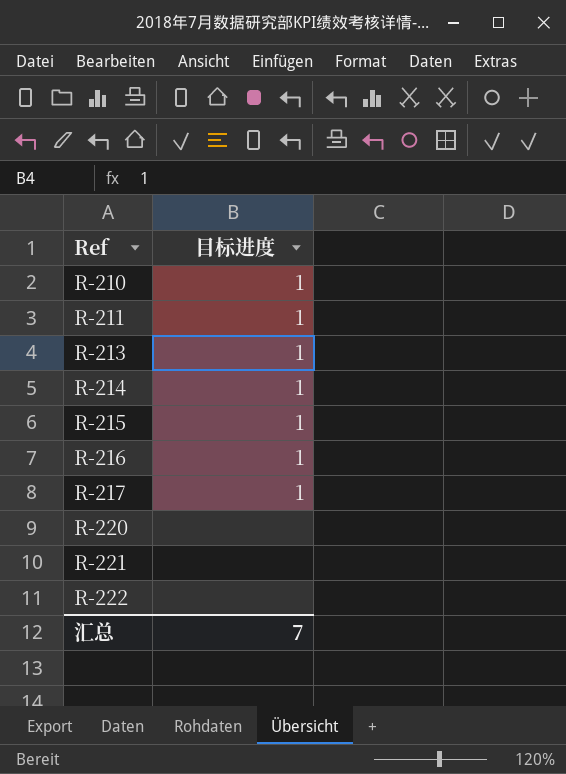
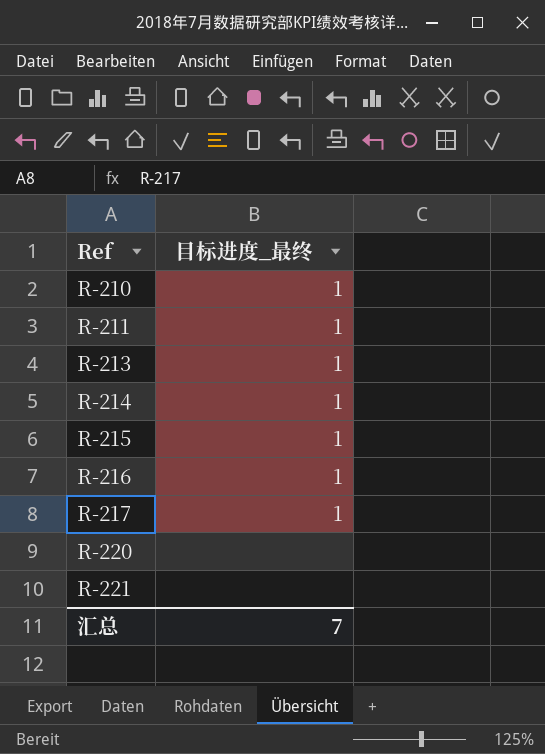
column name: 目标进度 -> 目标进度_最终
row R-222: none -> none

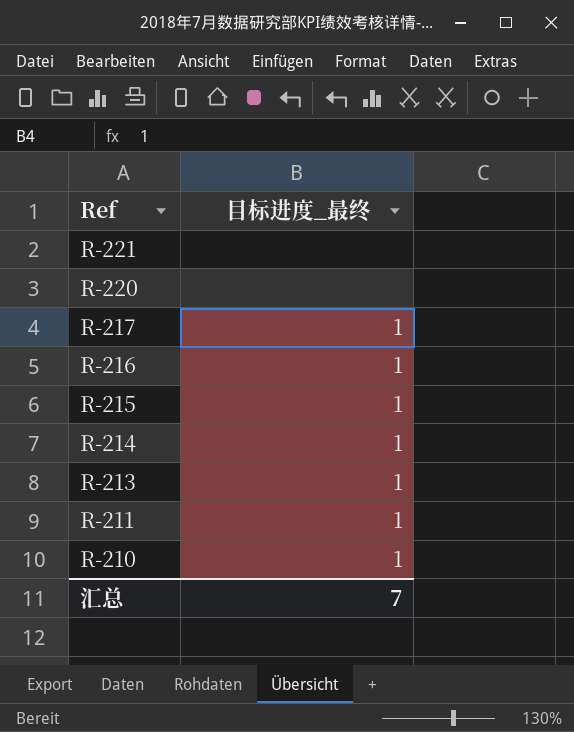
row order: Ref ascending -> Ref descending

